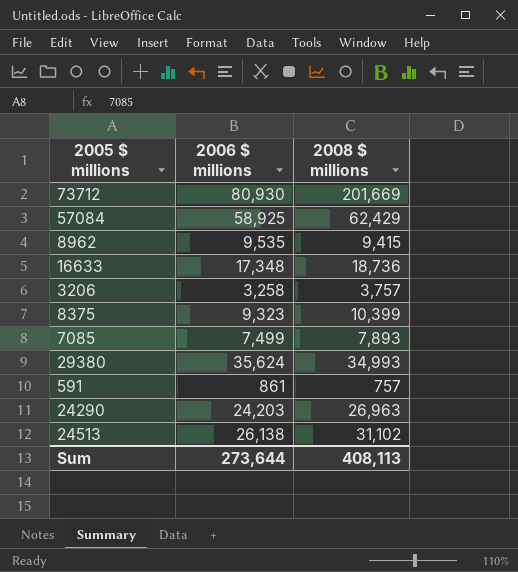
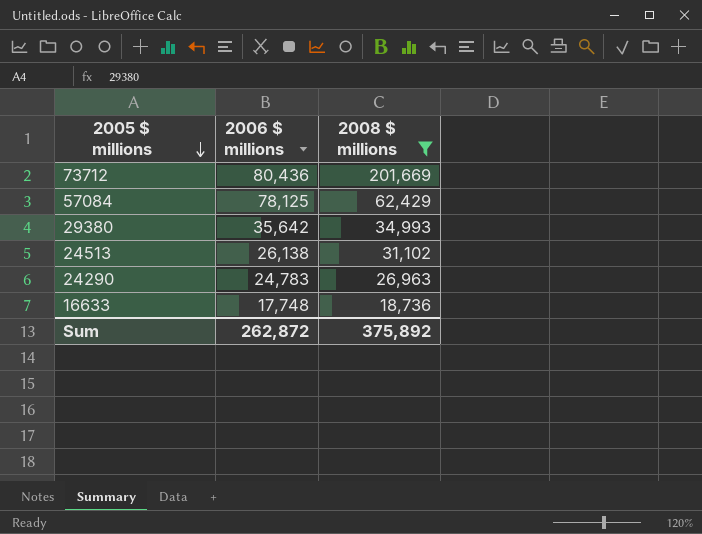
filter: none -> 2008 $ millions >= 18,736
row order: none -> 2005 $ millions descending
73712 | 2006 $ millions: 80,930 -> 80,436
57084 | 2006 $ millions: 58,925 -> 78,125
29380 | 2006 $ millions: 35,624 -> 35,642
24290 | 2006 $ millions: 24,203 -> 24,783
16633 | 2006 $ millions: 17,348 -> 17,748
Sum | 2006 $ millions: 273,644 -> 262,872
Sum | 2008 $ millions: 408,113 -> 375,892

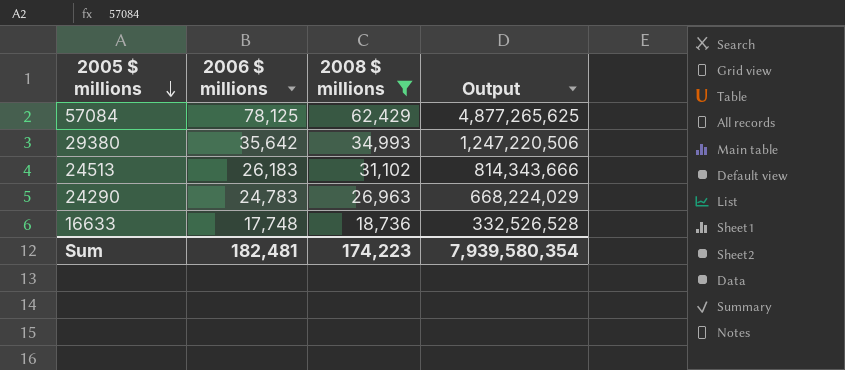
column Output | formula: none -> [2006 $ millions] * [2008 $ millions]
row 73712: 80,436 | 201,669 -> none
24513 | 2006 $ millions: 26,138 -> 26,183
Sum | 2006 $ millions: 262,872 -> 182,481
Sum | 2008 $ millions: 375,892 -> 174,223

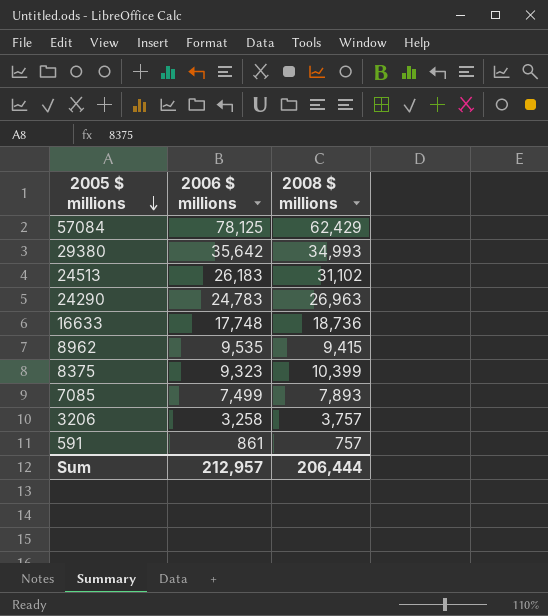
filter: 2008 $ millions >= 18,736 -> none
column Output | formula: [2006 $ millions] * [2008 $ millions] -> none
Sum | 2006 $ millions: 182,481 -> 212,957
Sum | 2008 $ millions: 174,223 -> 206,444

